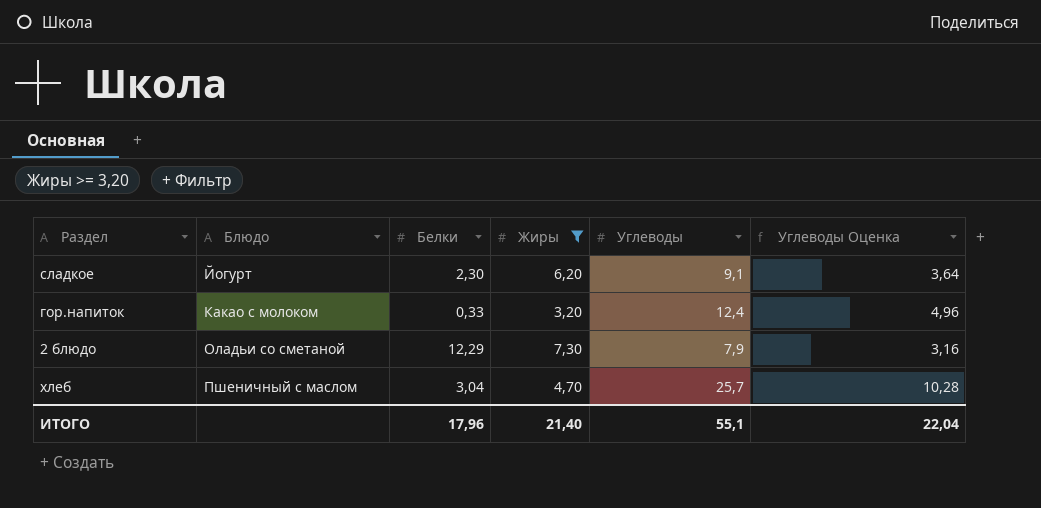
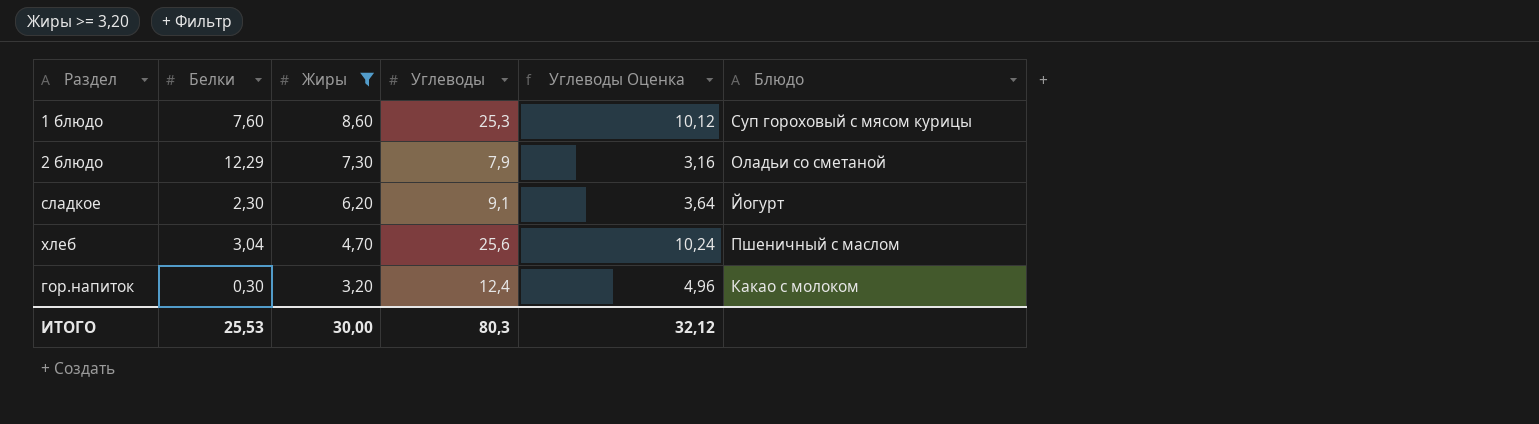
row order: Блюдо ascending -> Жиры descending
column Блюдо | position: 2 -> 6
row 1 блюдо: none -> 7,60 | 8,60 | 25,3 | 10,12 | Суп гороховый с мясом курицы
хлеб | Углеводы: 25,7 -> 25,6
хлеб | Углеводы Оценка: 10,28 -> 10,24
гор.напиток | Белки: 0,33 -> 0,30
ИТОГО | Белки: 17,96 -> 25,53
ИТОГО | Жиры: 21,40 -> 30,00
ИТОГО | Углеводы: 55,1 -> 80,3
ИТОГО | Углеводы Оценка: 22,04 -> 32,12

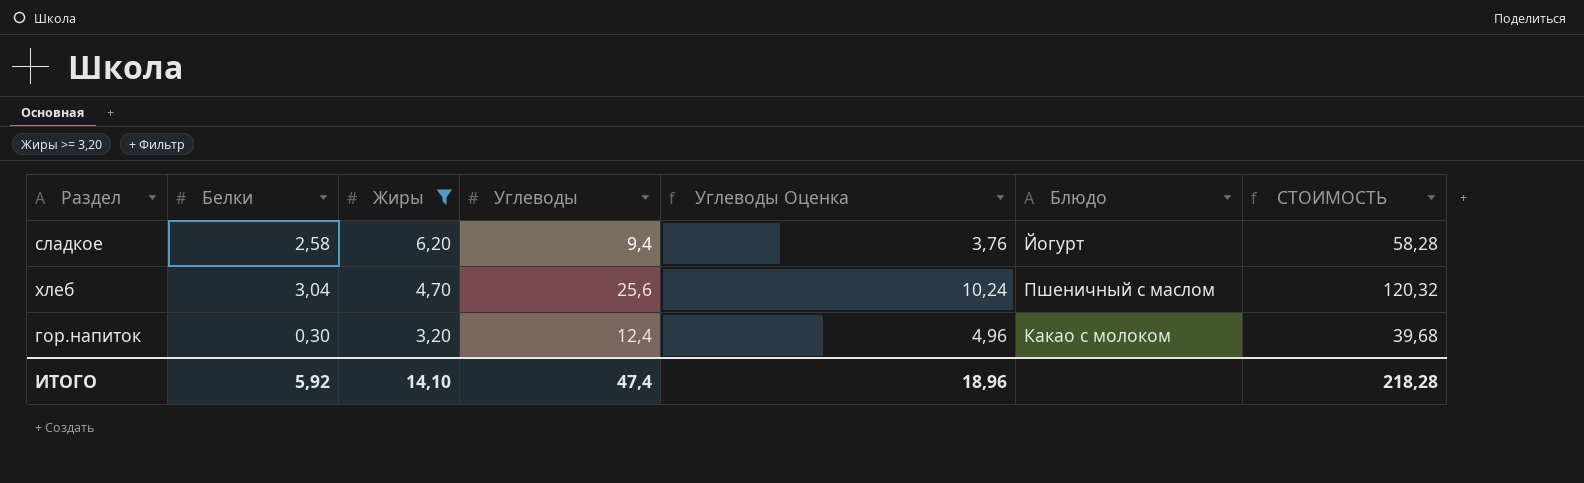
column СТОИМОСТЬ | formula: none -> [Жиры] * [Углеводы]
row 1 блюдо: 7,60 | 8,60 | 25,3 | 10,12 | Суп гороховый с мясом курицы -> none
row 2 блюдо: 12,29 | 7,30 | 7,9 | 3,16 | Оладьи со сметаной -> none
сладкое | Белки: 2,30 -> 2,58
сладкое | Углеводы: 9,1 -> 9,4
сладкое | Углеводы Оценка: 3,64 -> 3,76
ИТОГО | Белки: 25,53 -> 5,92
ИТОГО | Жиры: 30,00 -> 14,10
ИТОГО | Углеводы: 80,3 -> 47,4
ИТОГО | Углеводы Оценка: 32,12 -> 18,96

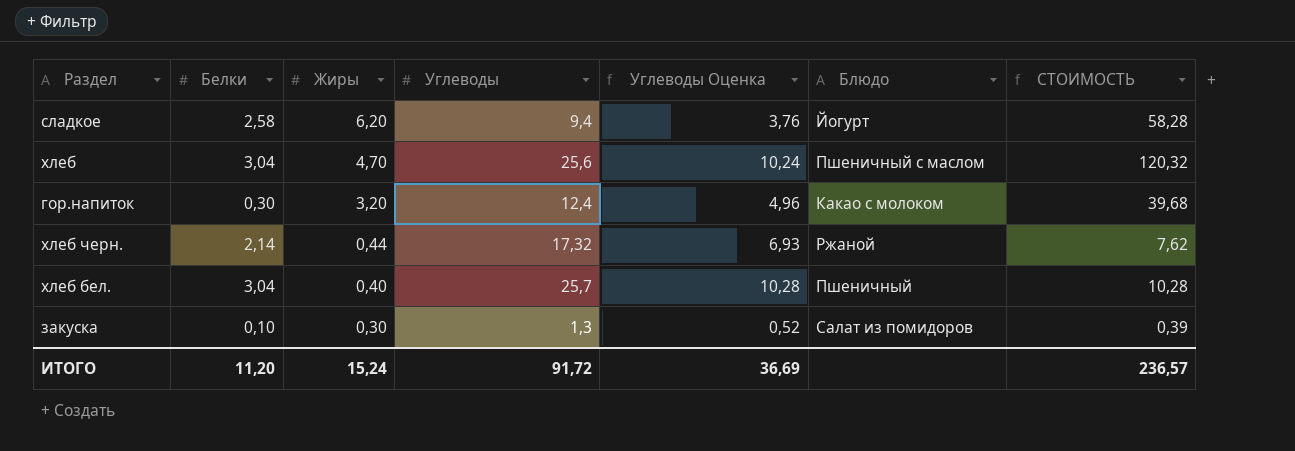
filter: Жиры >= 3,20 -> none
ИТОГО | Белки: 5,92 -> 11,20
ИТОГО | Жиры: 14,10 -> 15,24
ИТОГО | Углеводы: 47,4 -> 91,72
ИТОГО | Углеводы Оценка: 18,96 -> 36,69
ИТОГО | СТОИМОСТЬ: 218,28 -> 236,57

